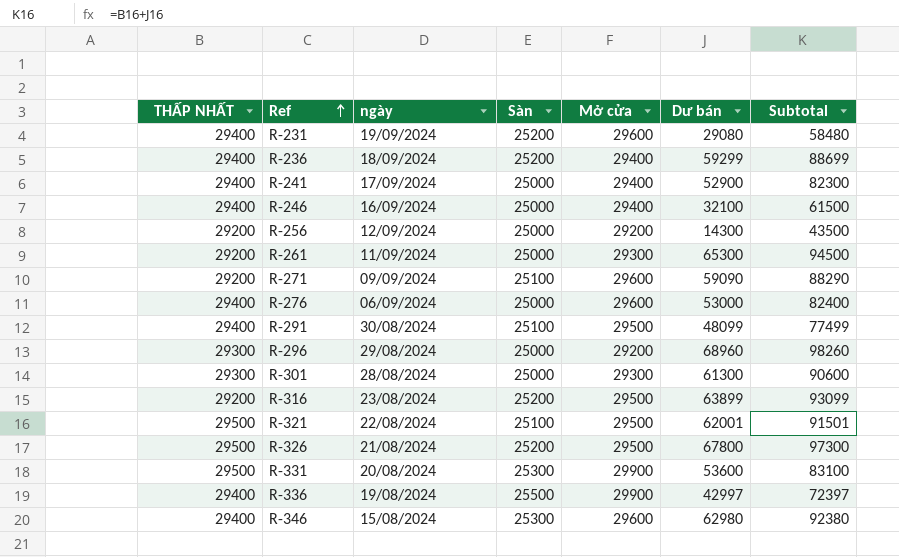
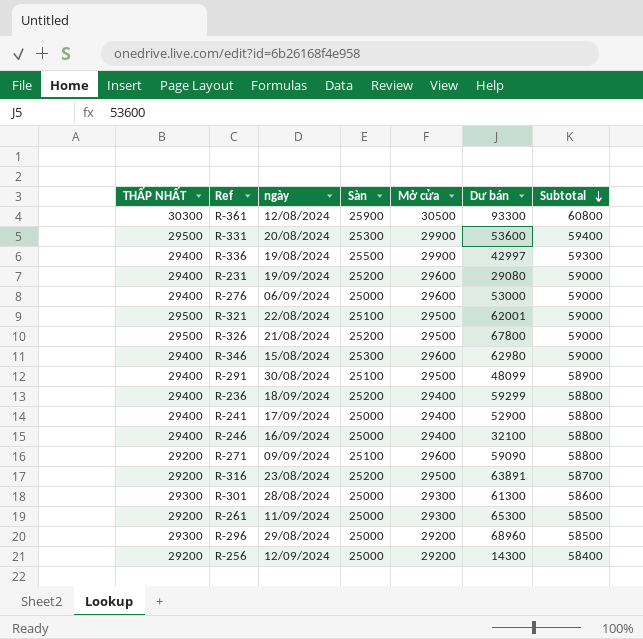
row order: Ref ascending -> Subtotal descending
column Subtotal | formula: [THẤP NHẤT] + [Dư bán] -> [THẤP NHẤT] + [Mở cửa]
row R-361: none -> 30300 | 12/08/2024 | 25900 | 30500 | 93300 | 60800
R-316 | Dư bán: 63899 -> 63891

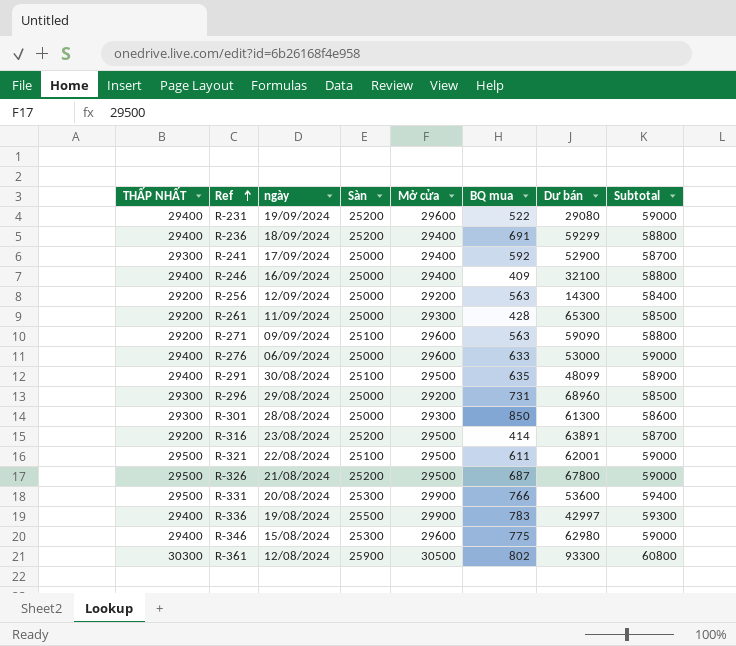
row order: Subtotal descending -> Ref ascending
column BQ mua | position: none -> 6
R-241 | THẤP NHẤT: 29400 -> 29300
R-241 | Subtotal: 58800 -> 58700

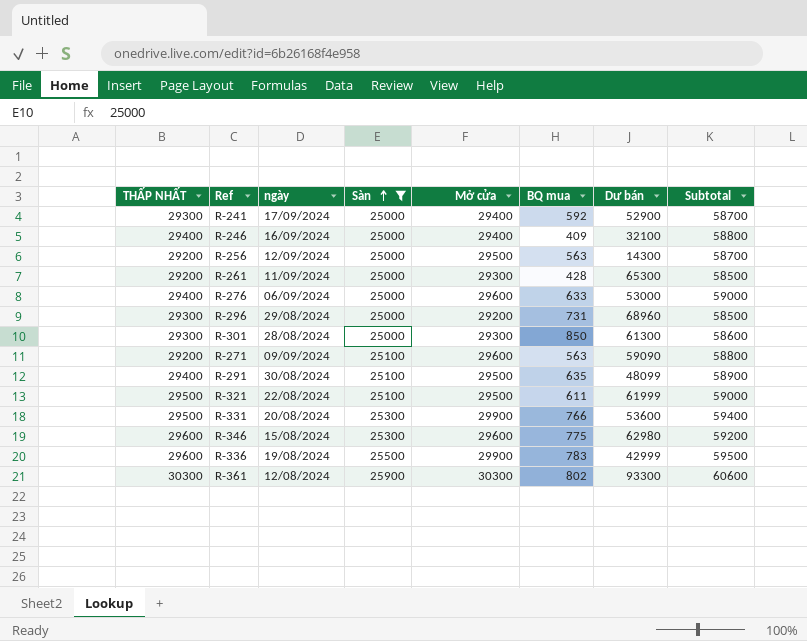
filter: none -> Sàn != 25200
row order: Ref ascending -> Sàn ascending
R-256 | Mở cửa: 29200 -> 29500
R-256 | Subtotal: 58400 -> 58700
R-321 | Dư bán: 62001 -> 61999
R-346 | THẤP NHẤT: 29400 -> 29600
R-346 | Subtotal: 59000 -> 59200
R-336 | THẤP NHẤT: 29400 -> 29600
R-336 | Dư bán: 42997 -> 42999
R-336 | Subtotal: 59300 -> 59500
R-361 | Mở cửa: 30500 -> 30300
R-361 | Subtotal: 60800 -> 60600

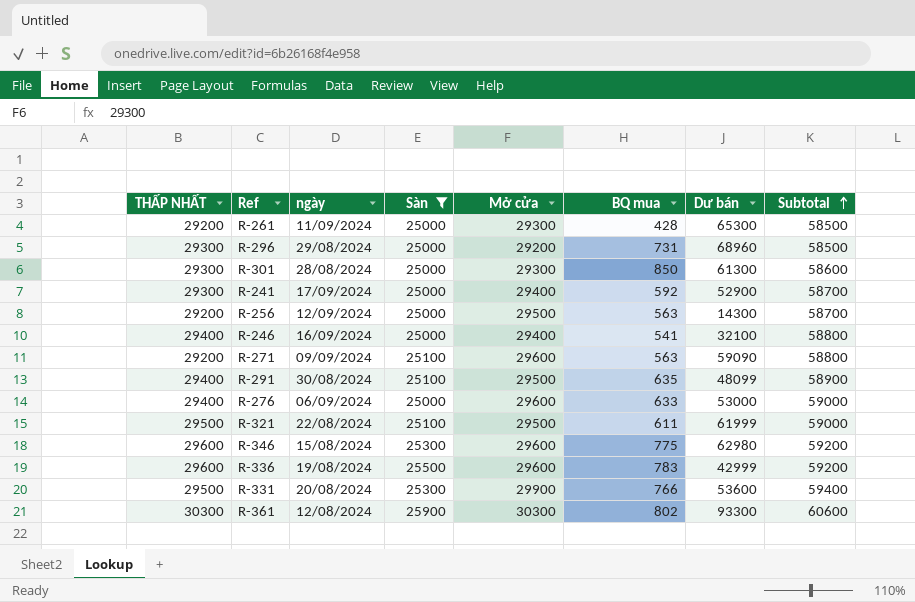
row order: Sàn ascending -> Subtotal ascending
R-246 | BQ mua: 409 -> 541
R-336 | Mở cửa: 29900 -> 29600
R-336 | Subtotal: 59500 -> 59200

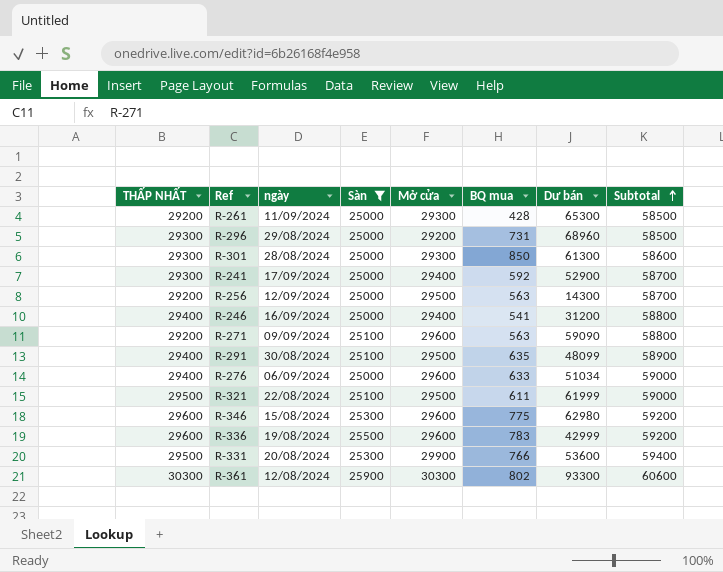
R-246 | Dư bán: 32100 -> 31200
R-276 | Dư bán: 53000 -> 51034

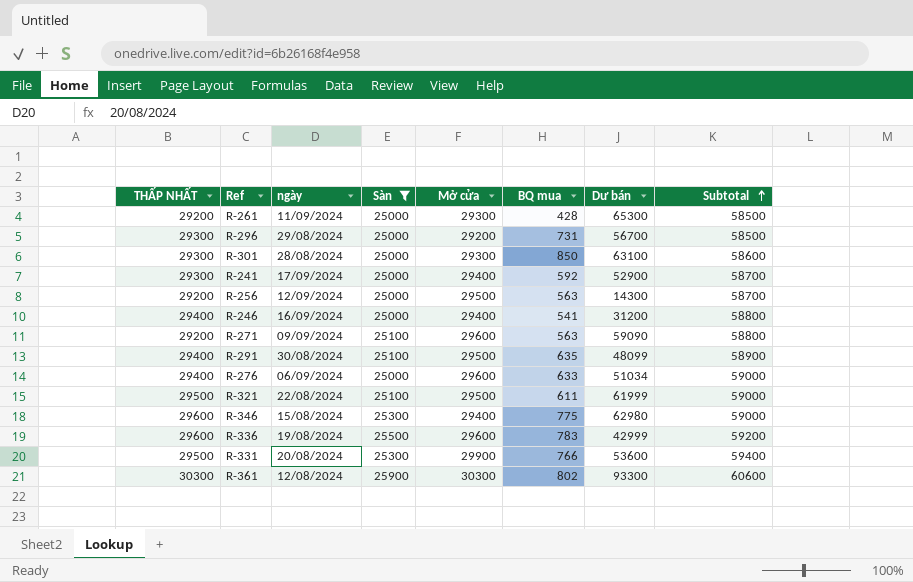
R-296 | Dư bán: 68960 -> 56700
R-301 | Dư bán: 61300 -> 63100
R-346 | Mở cửa: 29600 -> 29400
R-346 | Subtotal: 59200 -> 59000

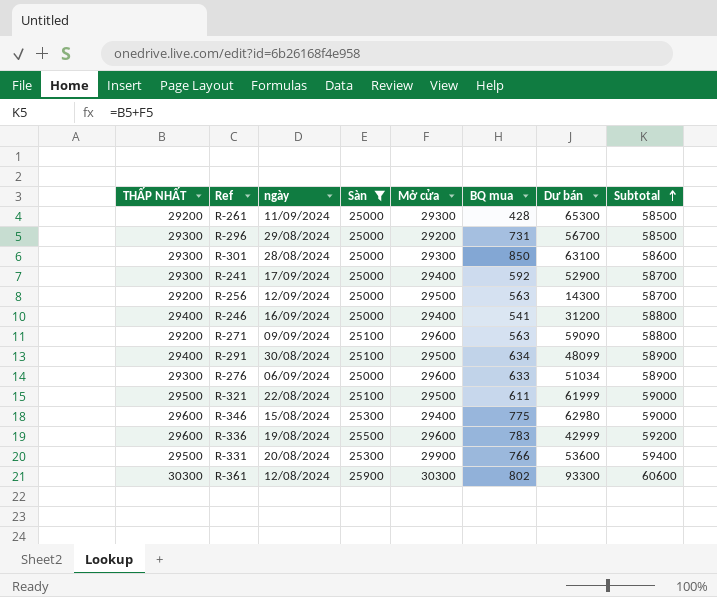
R-291 | BQ mua: 635 -> 634
R-276 | THẤP NHẤT: 29400 -> 29300
R-276 | Subtotal: 59000 -> 58900

